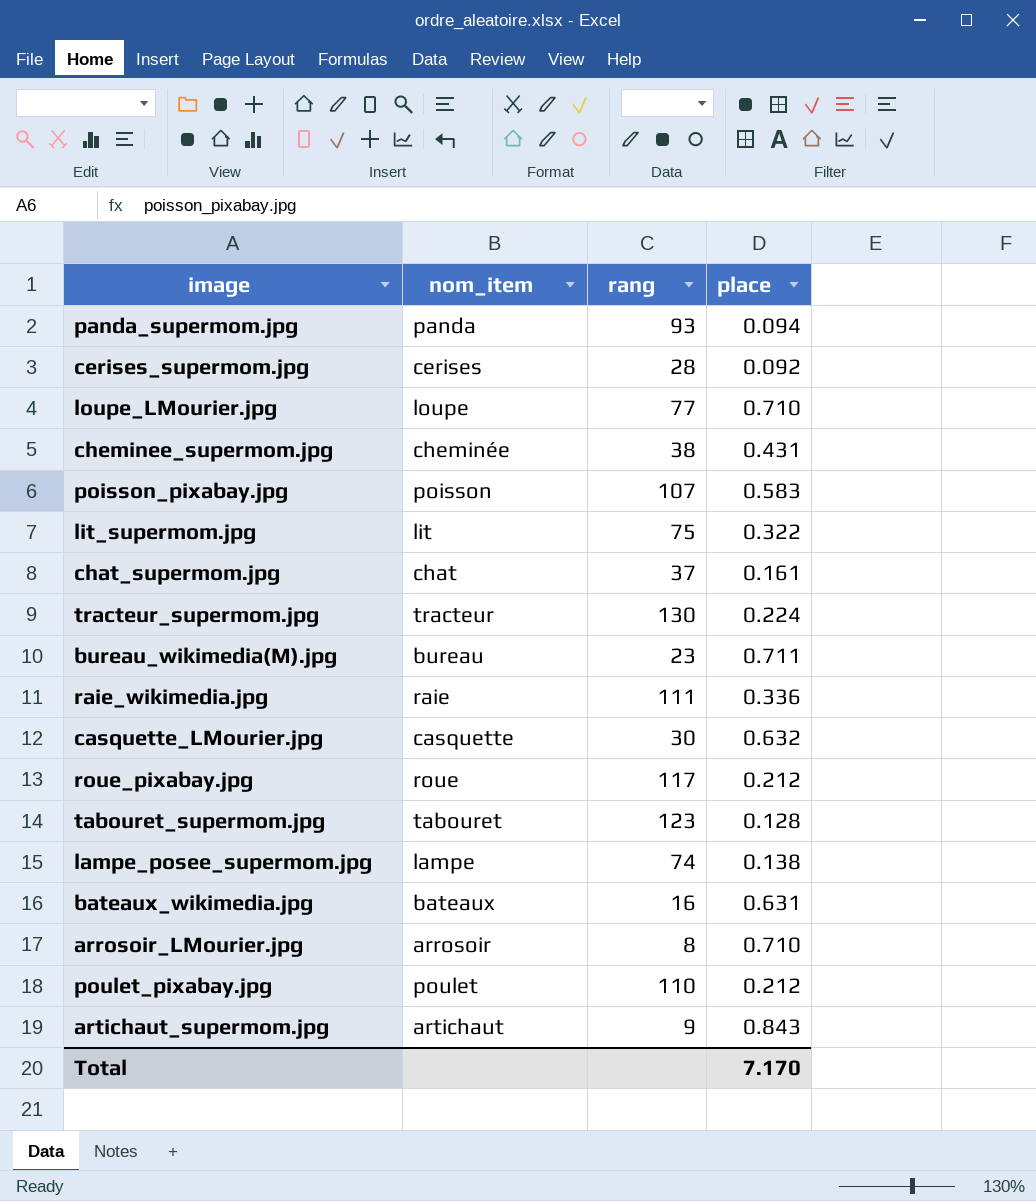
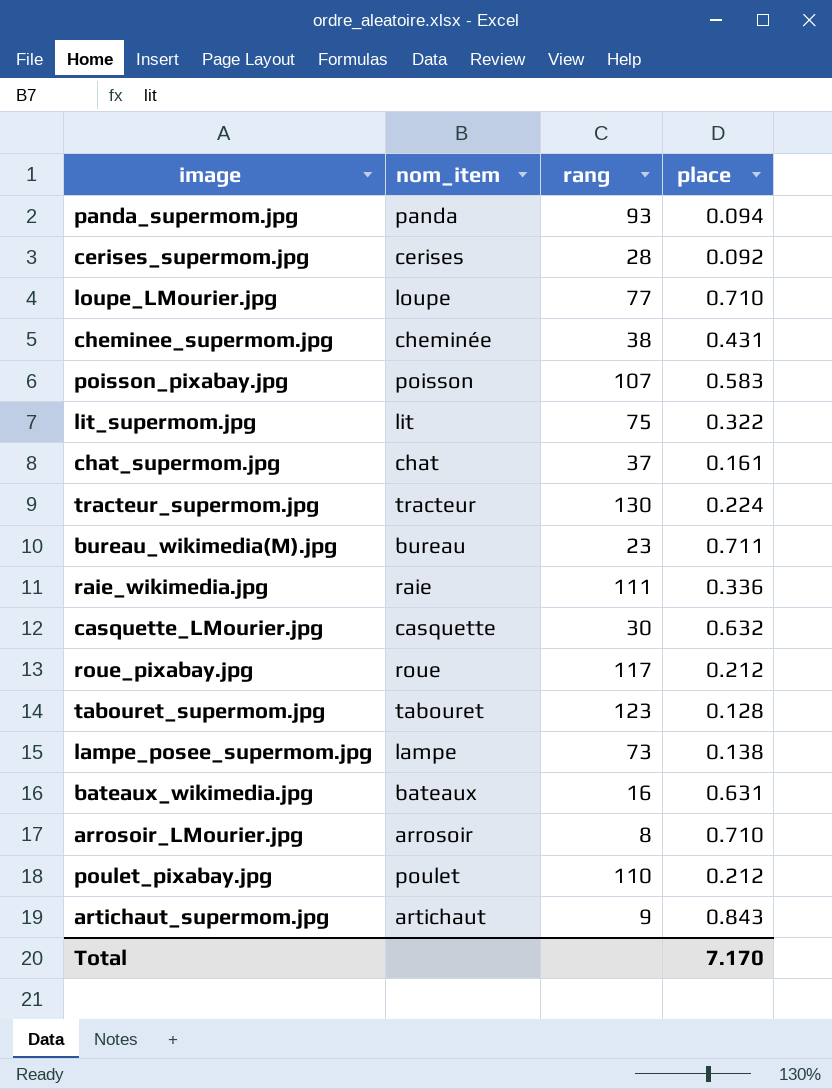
lampe_posee_supermom.jpg | rang: 74 -> 73

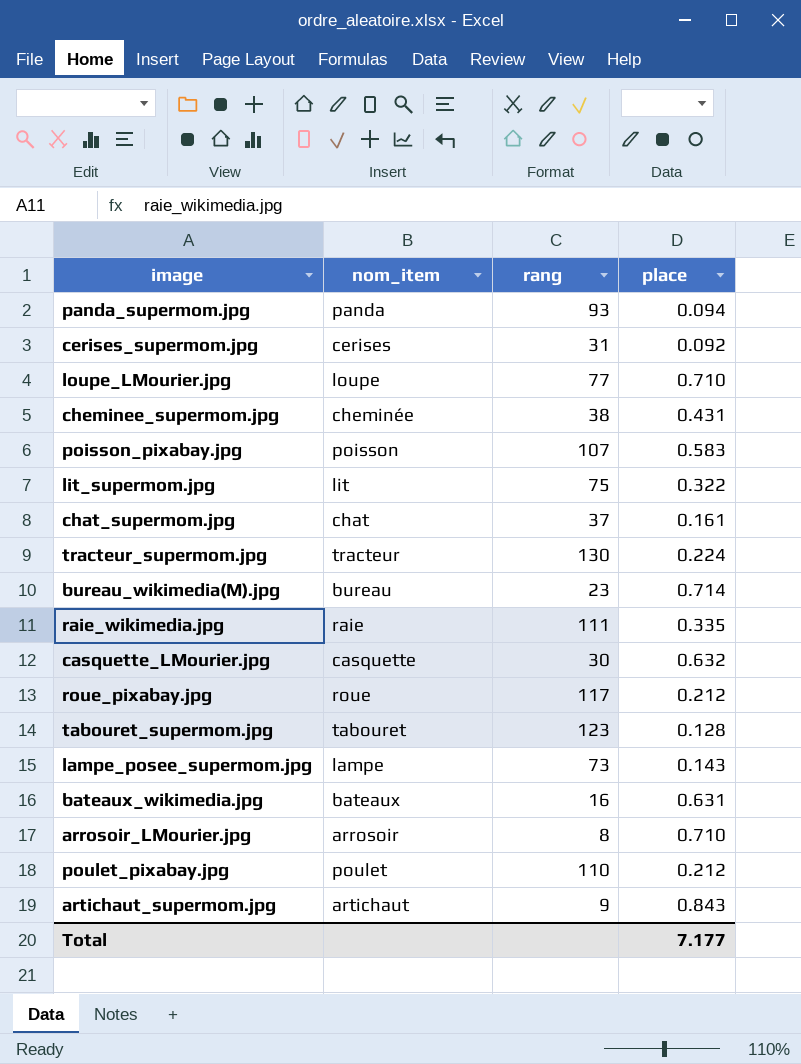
cerises_supermom.jpg | rang: 28 -> 31
bureau_wikimedia(M).jpg | place: 0.711 -> 0.714
raie_wikimedia.jpg | place: 0.336 -> 0.335
lampe_posee_supermom.jpg | place: 0.138 -> 0.143
Total | place: 7.170 -> 7.177

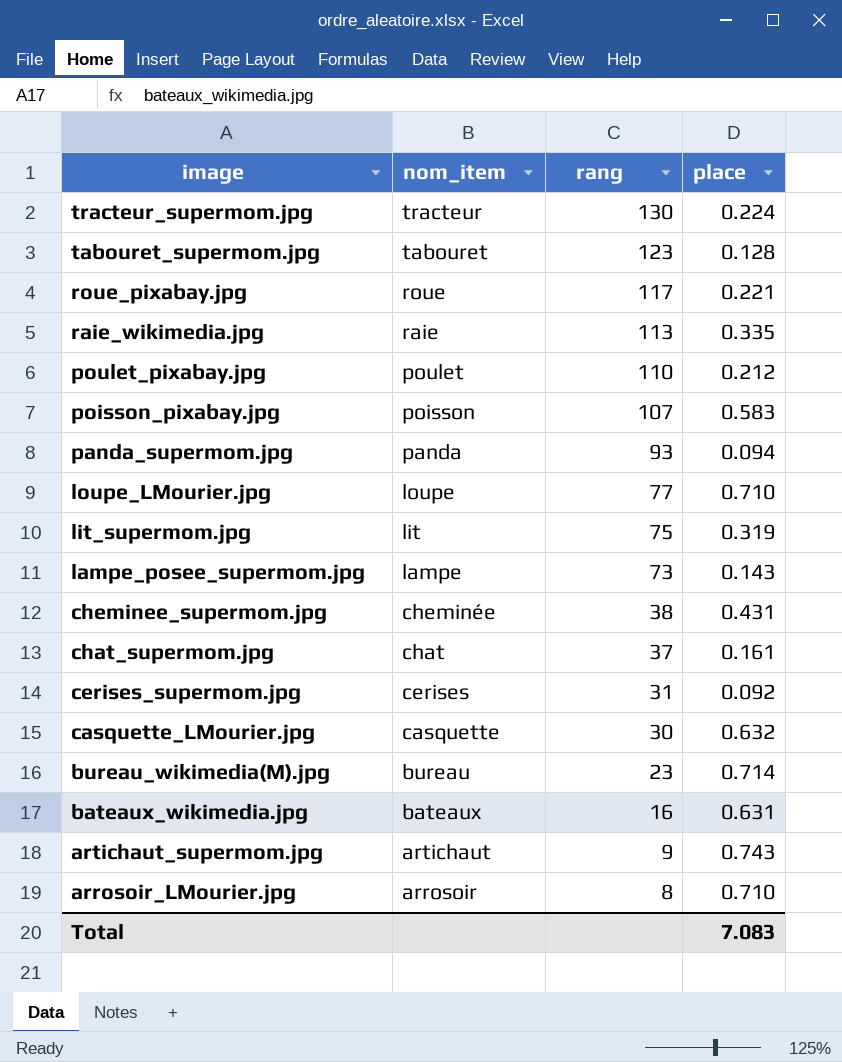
row order: none -> image descending
roue_pixabay.jpg | place: 0.212 -> 0.221
raie_wikimedia.jpg | rang: 111 -> 113
lit_supermom.jpg | place: 0.322 -> 0.319
artichaut_supermom.jpg | place: 0.843 -> 0.743
Total | place: 7.177 -> 7.083

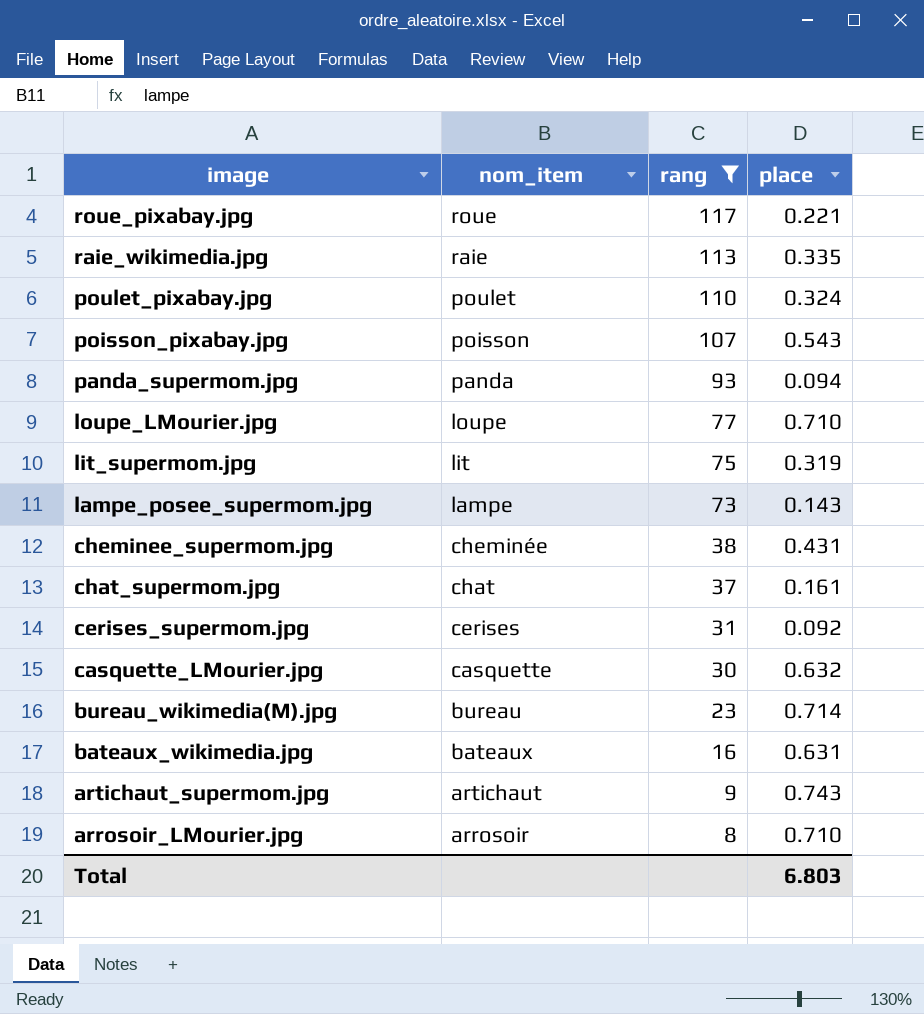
filter: none -> rang <= 117
poulet_pixabay.jpg | place: 0.212 -> 0.324
poisson_pixabay.jpg | place: 0.583 -> 0.543
Total | place: 7.083 -> 6.803

